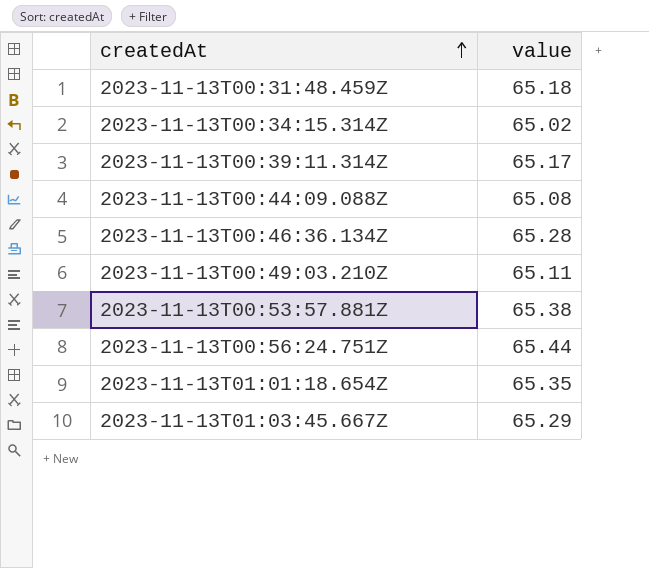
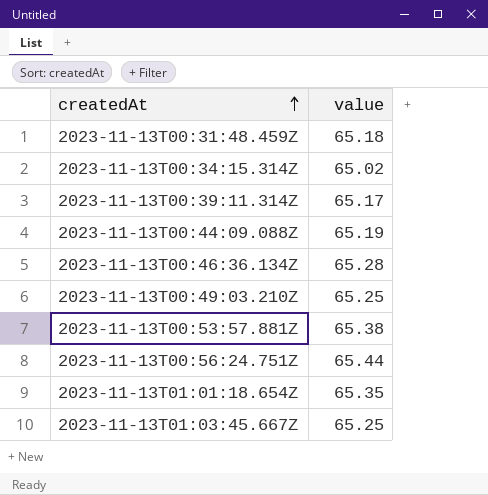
2023-11-13T00:44:09.088Z | value: 65.08 -> 65.19
2023-11-13T00:49:03.210Z | value: 65.11 -> 65.25
2023-11-13T01:03:45.667Z | value: 65.29 -> 65.25

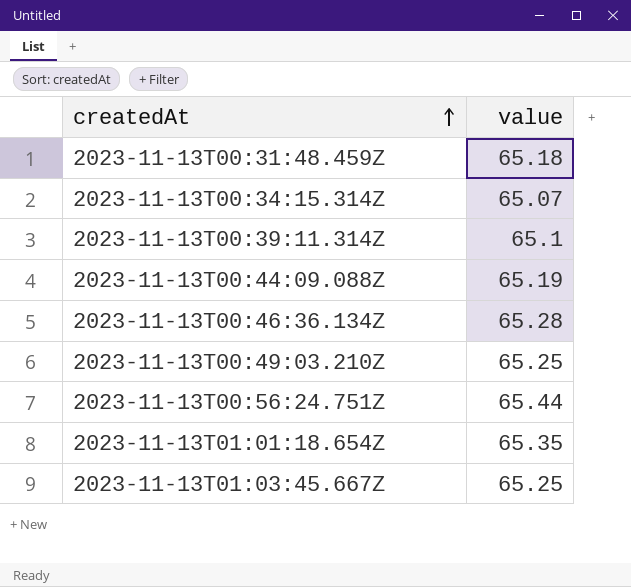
row 2023-11-13T00:53:57.881Z: 65.38 -> none
2023-11-13T00:34:15.314Z | value: 65.02 -> 65.07
2023-11-13T00:39:11.314Z | value: 65.17 -> 65.1

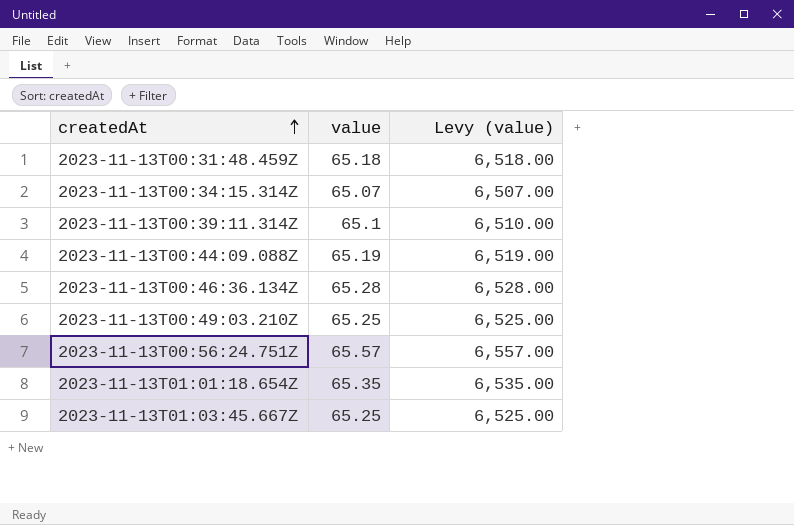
column Levy (value) | formula: none -> [value] * 100
2023-11-13T00:56:24.751Z | value: 65.44 -> 65.57

